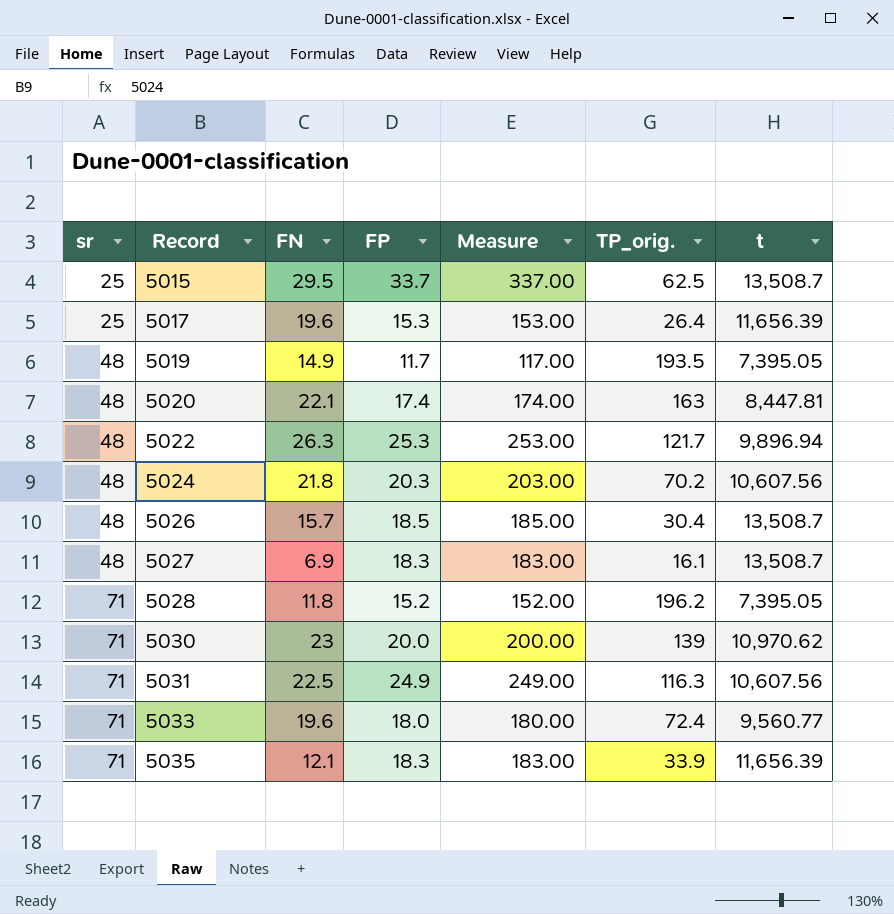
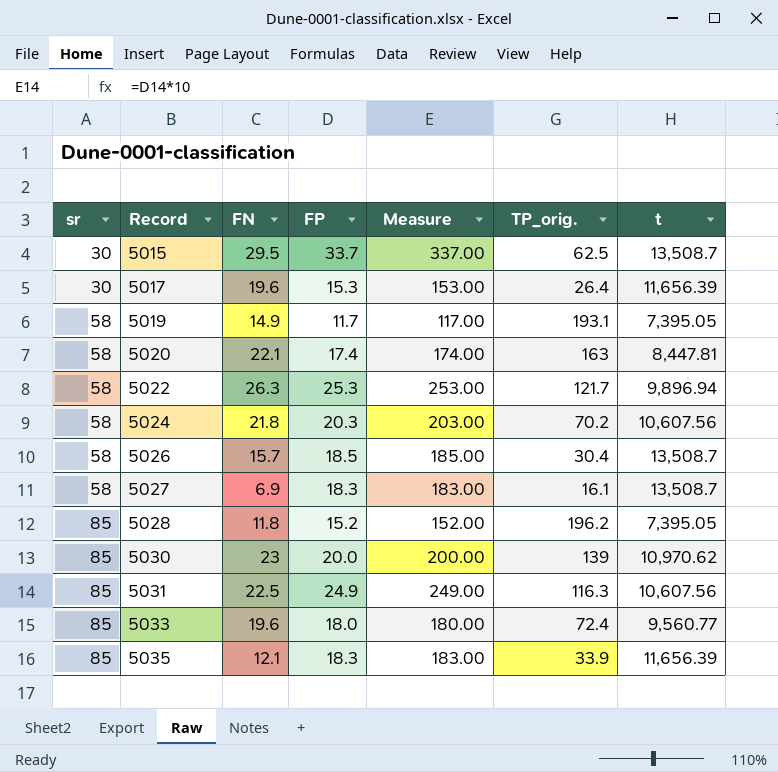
5015 | sr: 25 -> 30
5017 | sr: 25 -> 30
5019 | sr: 48 -> 58
5019 | TP_orig.: 193.5 -> 193.1
5020 | sr: 48 -> 58
5022 | sr: 48 -> 58
5024 | sr: 48 -> 58
5026 | sr: 48 -> 58
5027 | sr: 48 -> 58
5028 | sr: 71 -> 85
5030 | sr: 71 -> 85
5031 | sr: 71 -> 85
5033 | sr: 71 -> 85
5035 | sr: 71 -> 85

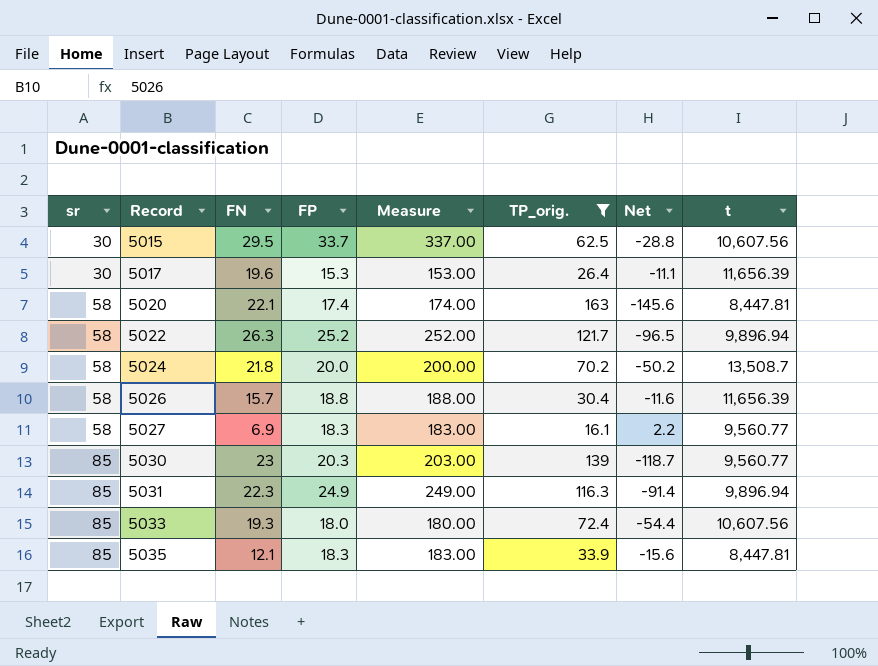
filter: none -> TP_orig. <= 163
column Net | formula: none -> [FP] - [TP_orig.]
5015 | t: 13,508.7 -> 10,607.56
5022 | FP: 25.3 -> 25.2
5022 | Measure: 253.00 -> 252.00
5024 | FP: 20.3 -> 20.0
5024 | Measure: 203.00 -> 200.00
5024 | t: 10,607.56 -> 13,508.7
5026 | FP: 18.5 -> 18.8
5026 | Measure: 185.00 -> 188.00
5026 | t: 13,508.7 -> 11,656.39
5027 | t: 13,508.7 -> 9,560.77
5030 | FP: 20.0 -> 20.3
5030 | Measure: 200.00 -> 203.00
5030 | t: 10,970.62 -> 9,560.77
5031 | FN: 22.5 -> 22.3
5031 | t: 10,607.56 -> 9,896.94
5033 | FN: 19.6 -> 19.3
5033 | t: 9,560.77 -> 10,607.56
5035 | t: 11,656.39 -> 8,447.81

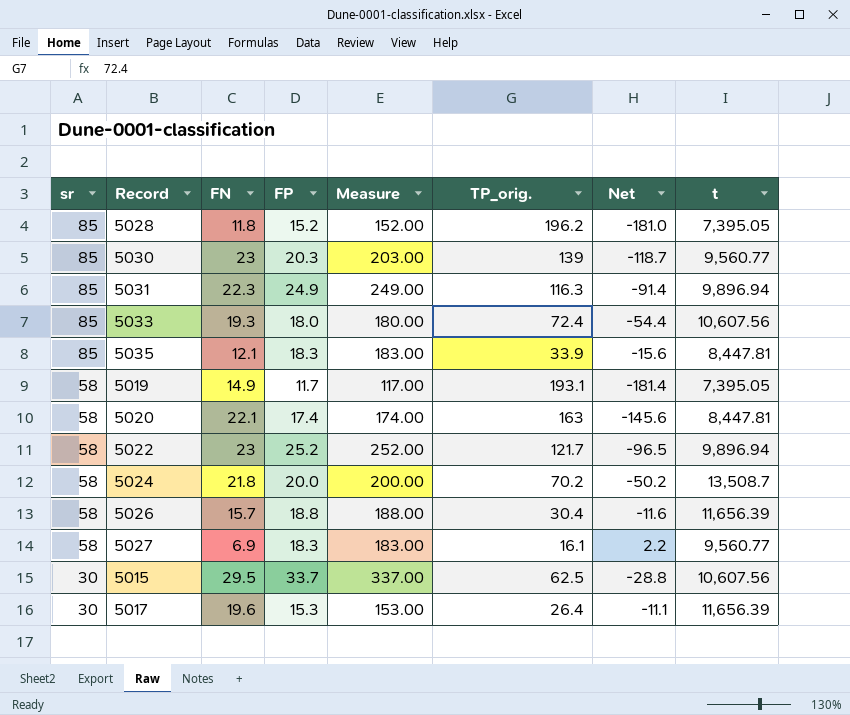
filter: TP_orig. <= 163 -> none
row order: sr ascending -> sr descending
5022 | FN: 26.3 -> 23

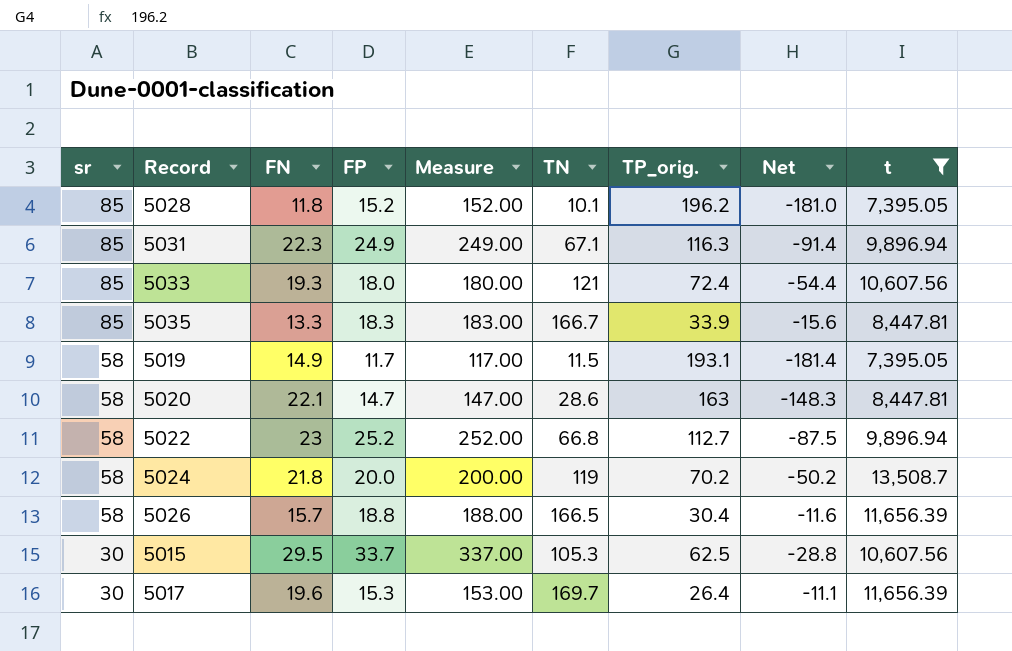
filter: none -> t != 9,560.77
column TN | position: none -> 6
5035 | FN: 12.1 -> 13.3
5020 | FP: 17.4 -> 14.7
5020 | Measure: 174.00 -> 147.00
5020 | Net: -145.6 -> -148.3
5022 | TP_orig.: 121.7 -> 112.7
5022 | Net: -96.5 -> -87.5

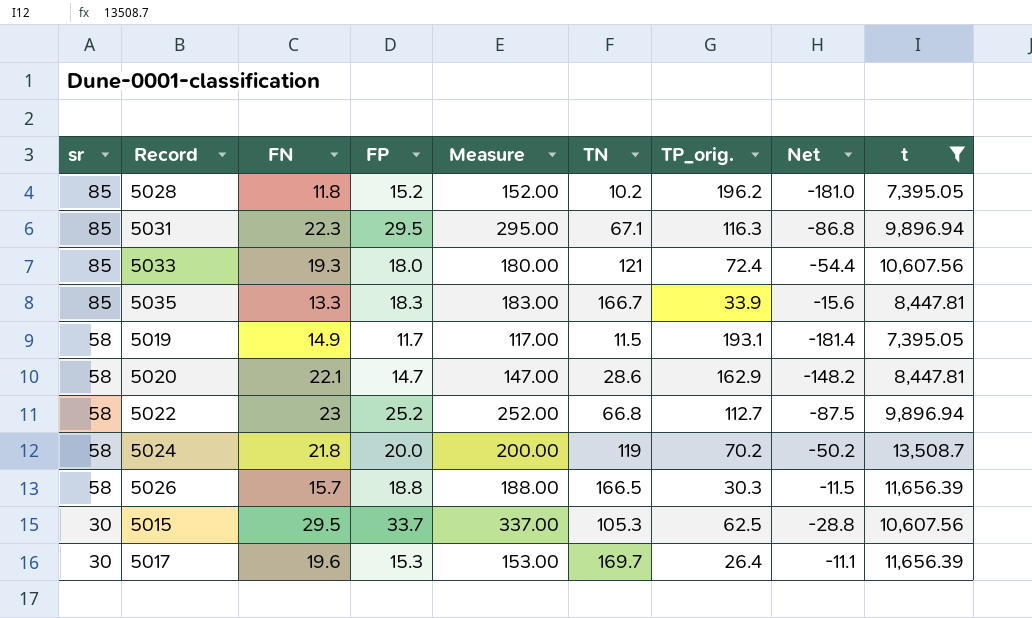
5028 | TN: 10.1 -> 10.2
5031 | FP: 24.9 -> 29.5
5031 | Measure: 249.00 -> 295.00
5031 | Net: -91.4 -> -86.8
5020 | TP_orig.: 163 -> 162.9
5020 | Net: -148.3 -> -148.2
5026 | TP_orig.: 30.4 -> 30.3
5026 | Net: -11.6 -> -11.5

